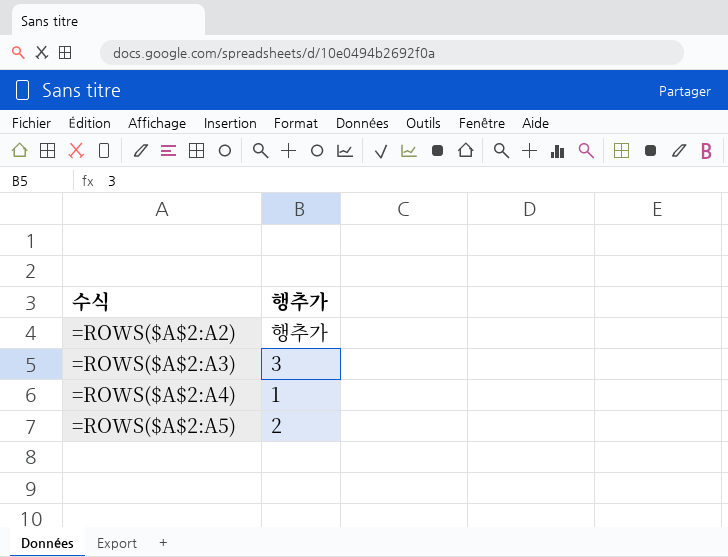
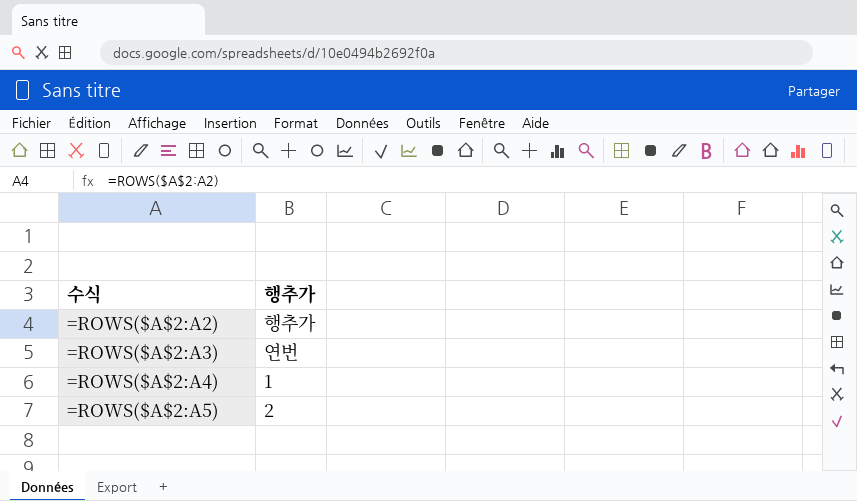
=ROWS($A$2:A3) | 행추가: 3 -> 연번

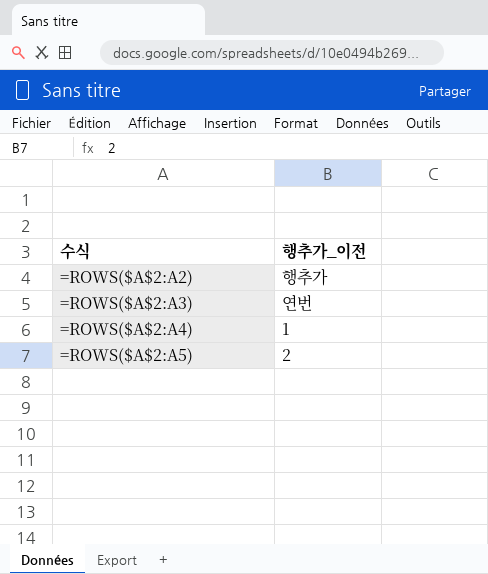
column name: 행추가 -> 행추가_이전

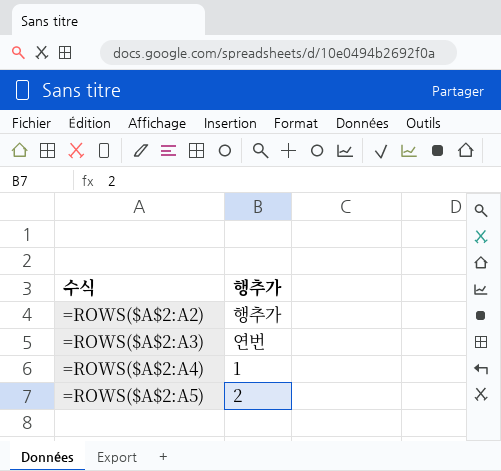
column name: 행추가_이전 -> 행추가

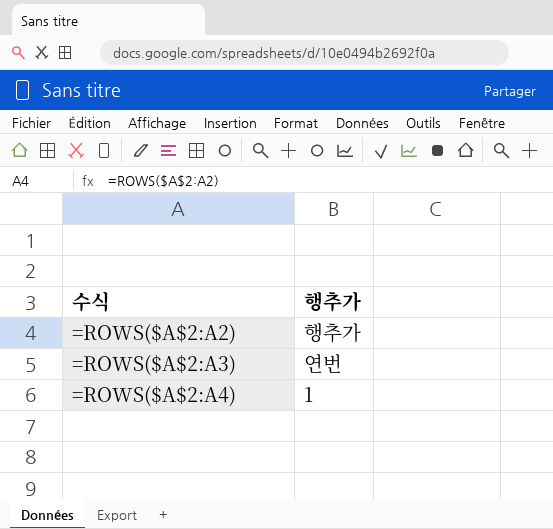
row =ROWS($A$2:A5): 2 -> none

